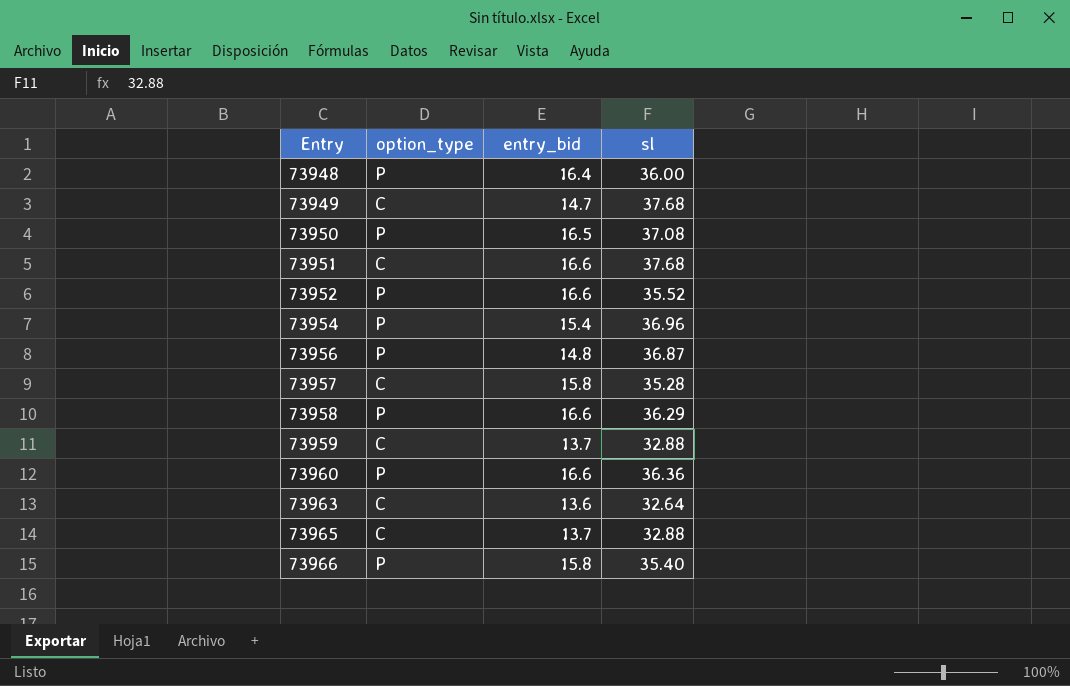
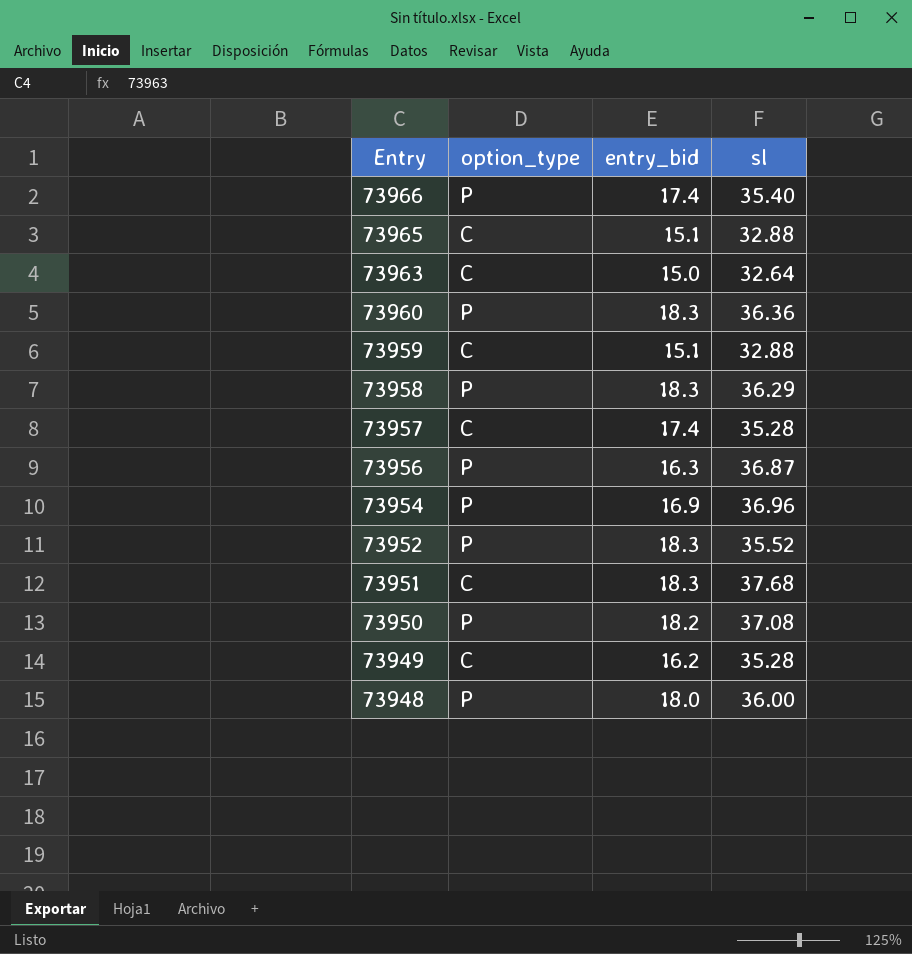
row order: Entry ascending -> Entry descending
73966 | entry_bid: 15.8 -> 17.4
73965 | entry_bid: 13.7 -> 15.1
73963 | entry_bid: 13.6 -> 15.0
73960 | entry_bid: 16.6 -> 18.3
73959 | entry_bid: 13.7 -> 15.1
73958 | entry_bid: 16.6 -> 18.3
73957 | entry_bid: 15.8 -> 17.4
73956 | entry_bid: 14.8 -> 16.3
73954 | entry_bid: 15.4 -> 16.9
73952 | entry_bid: 16.6 -> 18.3
73951 | entry_bid: 16.6 -> 18.3
73950 | entry_bid: 16.5 -> 18.2
73949 | entry_bid: 14.7 -> 16.2
73949 | sl: 37.68 -> 35.28
73948 | entry_bid: 16.4 -> 18.0

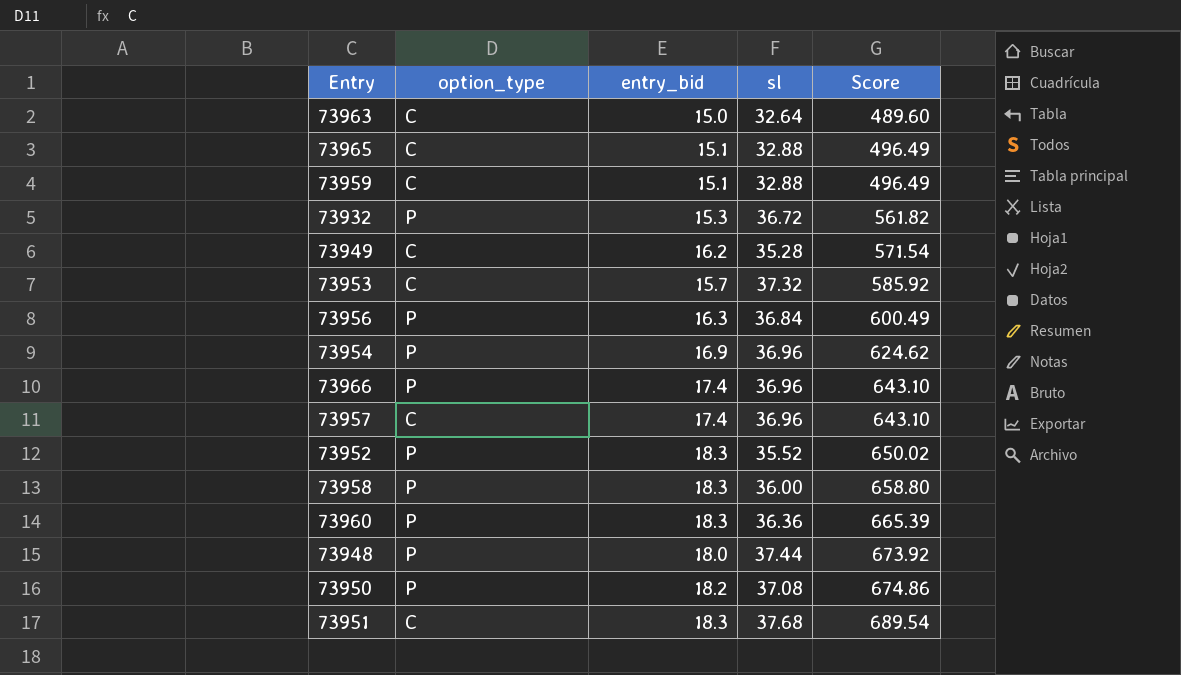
row order: Entry descending -> Score ascending
column Score | formula: none -> [entry_bid] * [sl]
row 73932: none -> P | 15.3 | 36.72 | 561.82
row 73953: none -> C | 15.7 | 37.32 | 585.92
73956 | sl: 36.87 -> 36.84
73966 | sl: 35.40 -> 36.96
73957 | sl: 35.28 -> 36.96
73958 | sl: 36.29 -> 36.00
73948 | sl: 36.00 -> 37.44

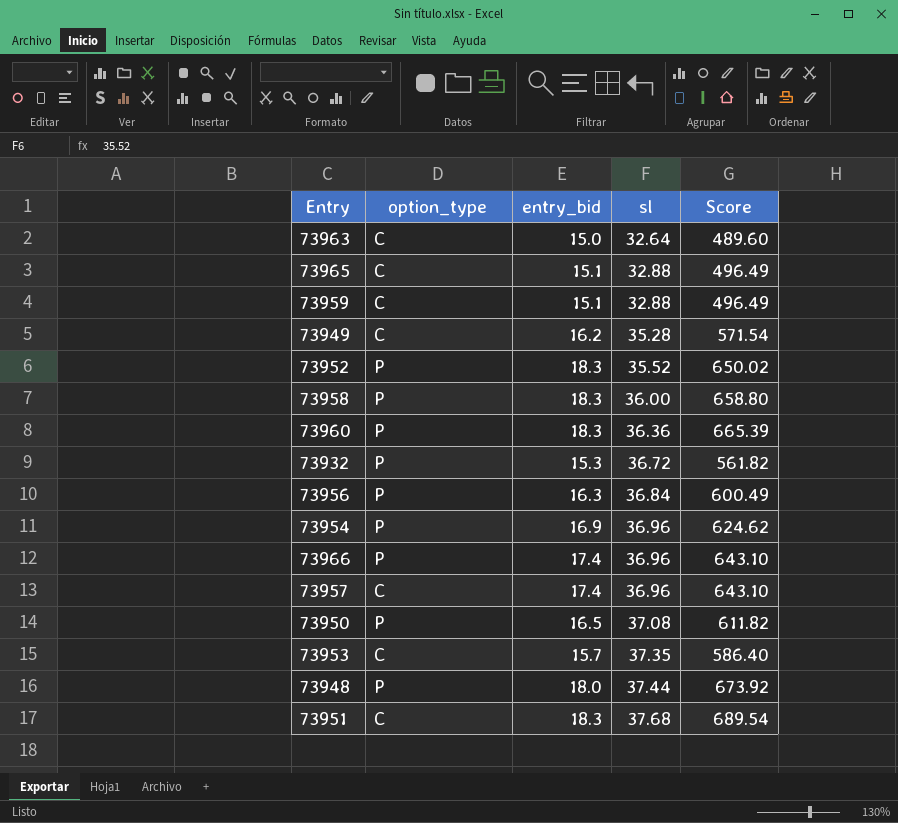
row order: Score ascending -> sl ascending
73950 | entry_bid: 18.2 -> 16.5
73950 | Score: 674.86 -> 611.82
73953 | sl: 37.32 -> 37.35
73953 | Score: 585.92 -> 586.40

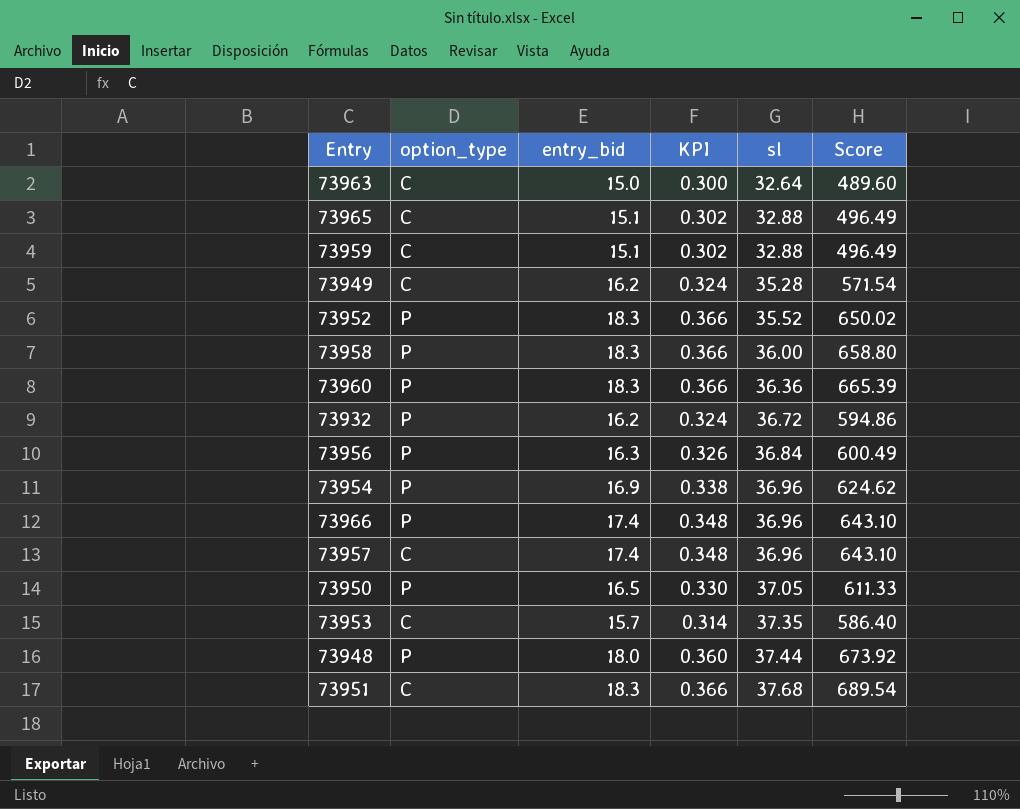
column KPI | formula: none -> [entry_bid] * 0.02
73932 | entry_bid: 15.3 -> 16.2
73932 | Score: 561.82 -> 594.86
73950 | sl: 37.08 -> 37.05
73950 | Score: 611.82 -> 611.33

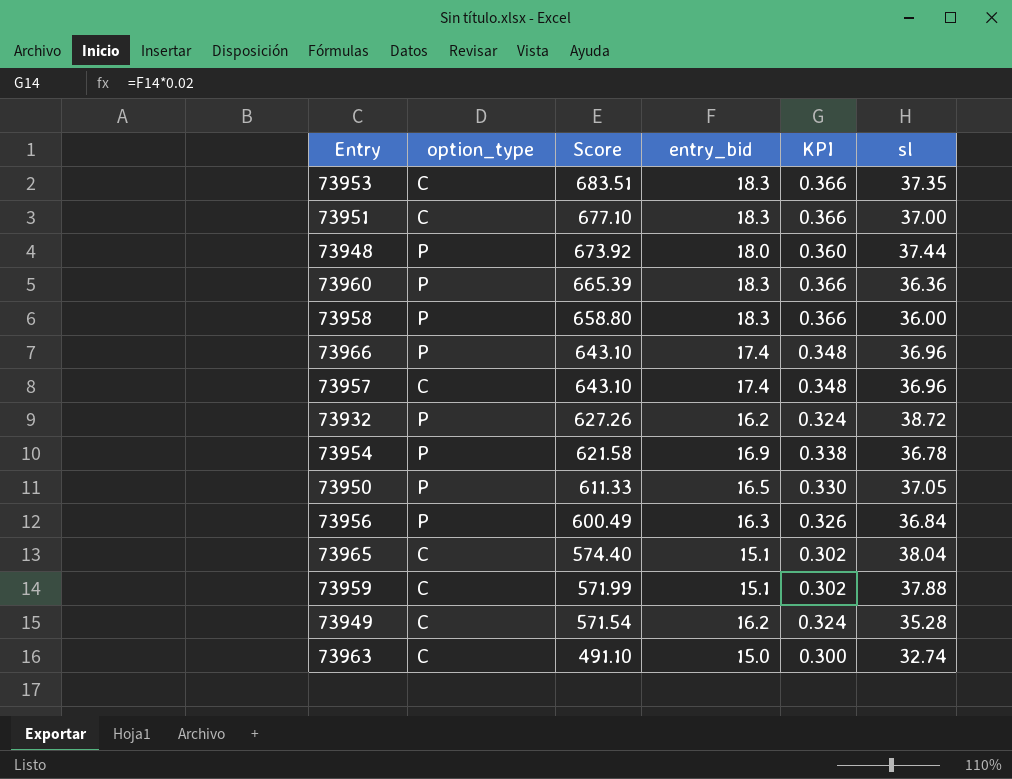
row order: sl ascending -> Score descending
column Score | position: 6 -> 3
row 73952: P | 18.3 | 0.366 | 35.52 | 650.02 -> none
73953 | Score: 586.40 -> 683.51
73953 | entry_bid: 15.7 -> 18.3
73953 | KPI: 0.314 -> 0.366
73951 | Score: 689.54 -> 677.10
73951 | sl: 37.68 -> 37.00
73932 | Score: 594.86 -> 627.26
73932 | sl: 36.72 -> 38.72
73954 | Score: 624.62 -> 621.58
73954 | sl: 36.96 -> 36.78
73965 | Score: 496.49 -> 574.40
73965 | sl: 32.88 -> 38.04
73959 | Score: 496.49 -> 571.99
73959 | sl: 32.88 -> 37.88
73963 | Score: 489.60 -> 491.10
73963 | sl: 32.64 -> 32.74

